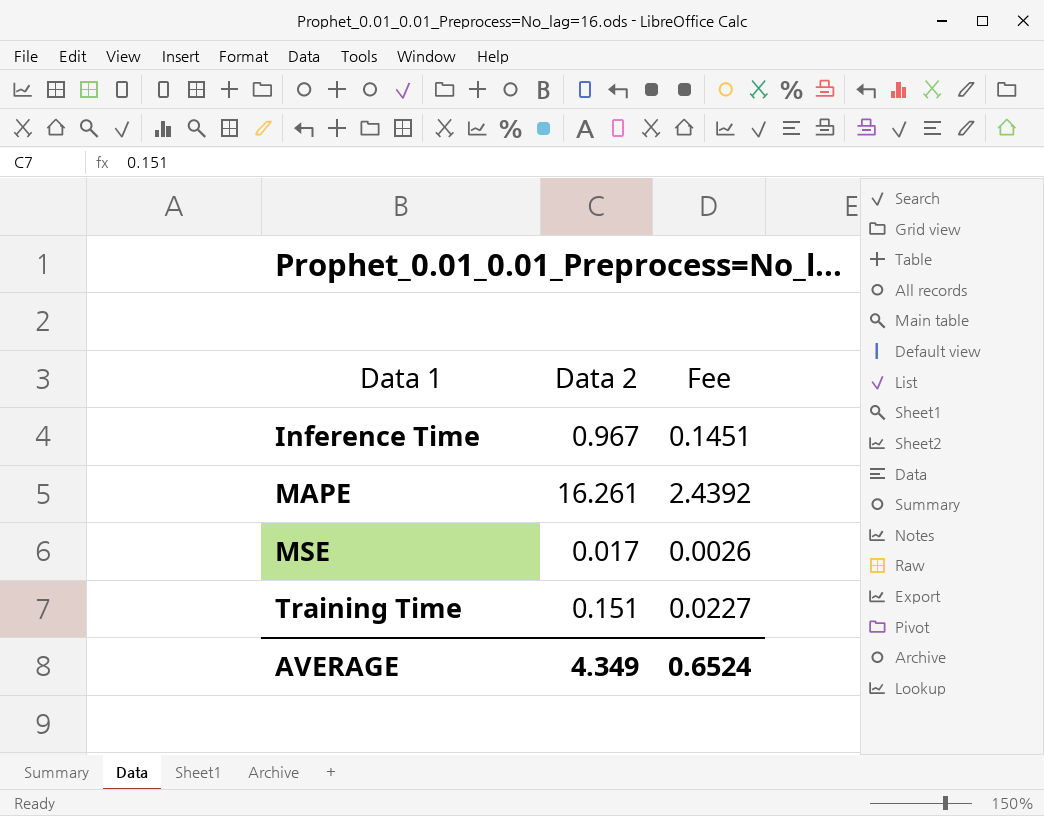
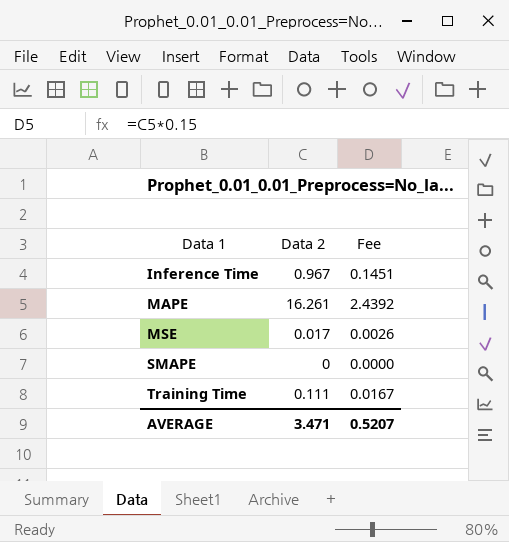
row SMAPE: none -> 0 | 0.0000
Training Time | Data 2: 0.151 -> 0.111
Training Time | Fee: 0.0227 -> 0.0167
AVERAGE | Data 2: 4.349 -> 3.471
AVERAGE | Fee: 0.6524 -> 0.5207

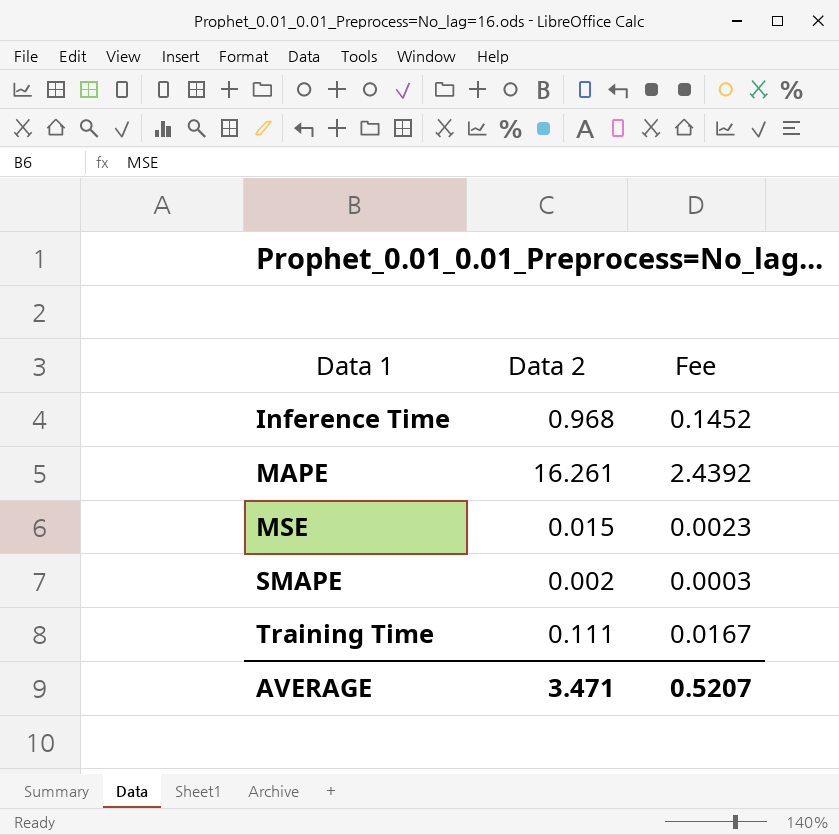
Inference Time | Data 2: 0.967 -> 0.968
Inference Time | Fee: 0.1451 -> 0.1452
MSE | Data 2: 0.017 -> 0.015
MSE | Fee: 0.0026 -> 0.0023
SMAPE | Data 2: 0 -> 0.002
SMAPE | Fee: 0.0000 -> 0.0003

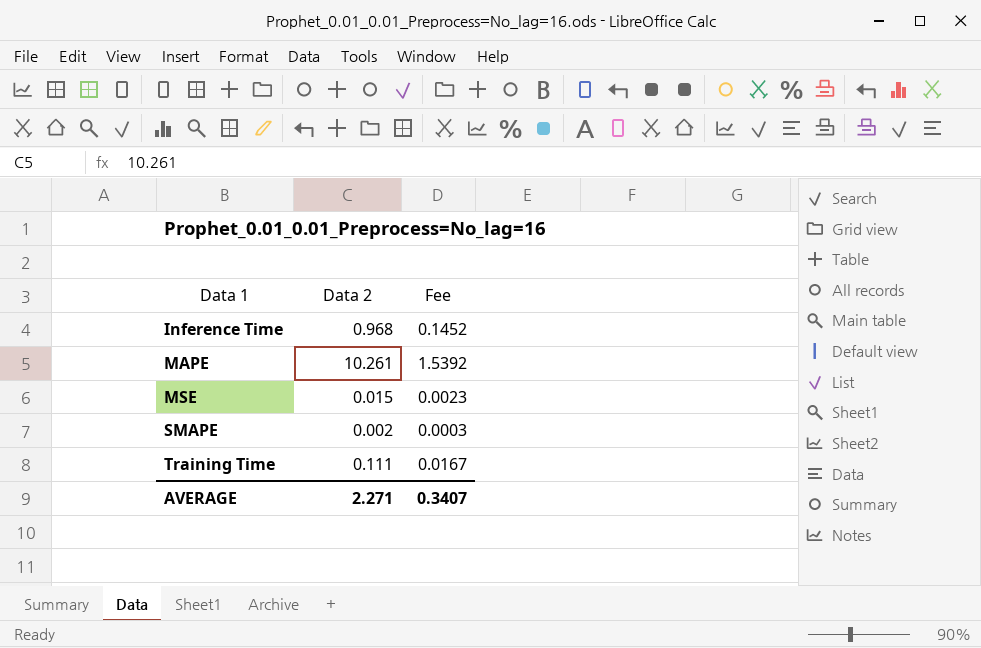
MAPE | Data 2: 16.261 -> 10.261
MAPE | Fee: 2.4392 -> 1.5392
AVERAGE | Data 2: 3.471 -> 2.271
AVERAGE | Fee: 0.5207 -> 0.3407

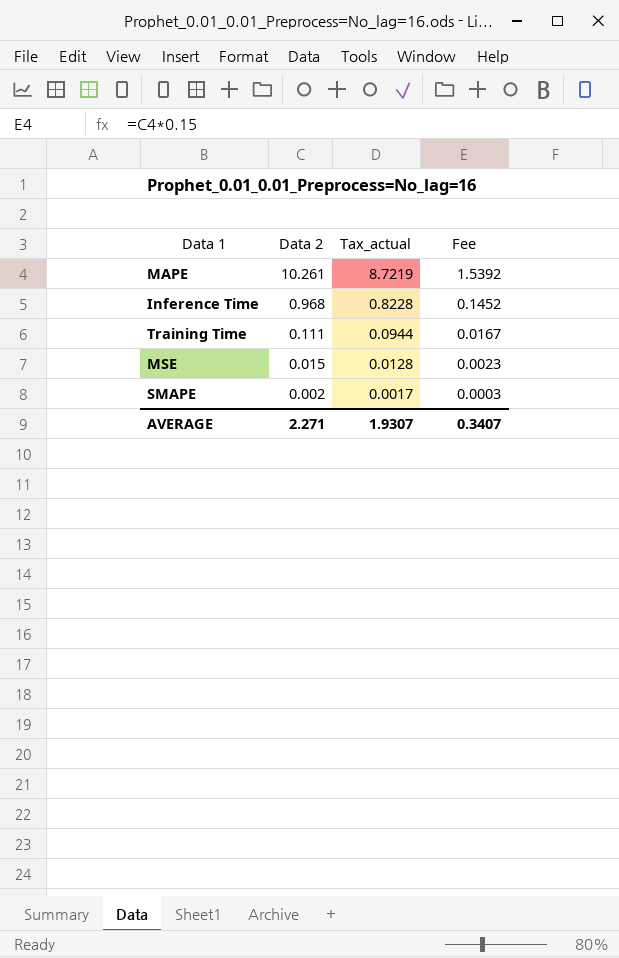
row order: Data 1 ascending -> Data 2 descending
column Tax_actual | formula: none -> [Data 2] * 0.85

